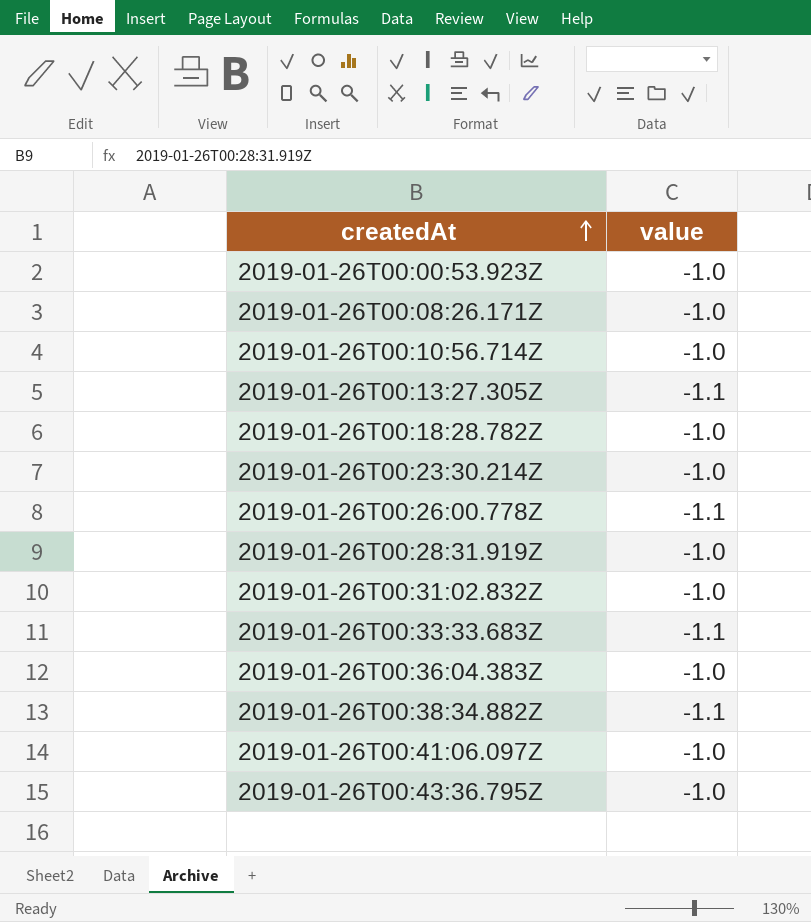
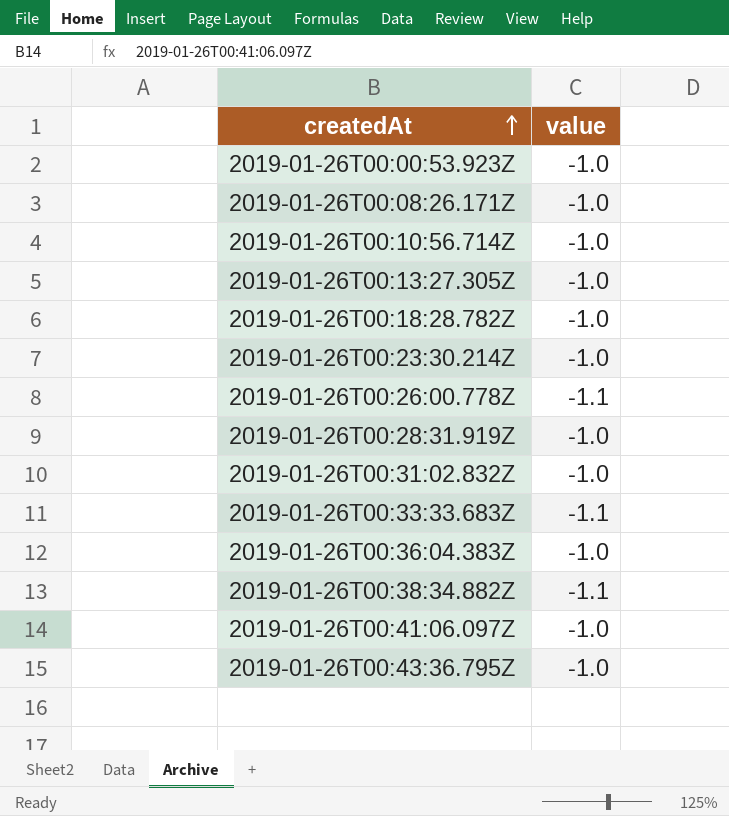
2019-01-26T00:13:27.305Z | value: -1.1 -> -1.0

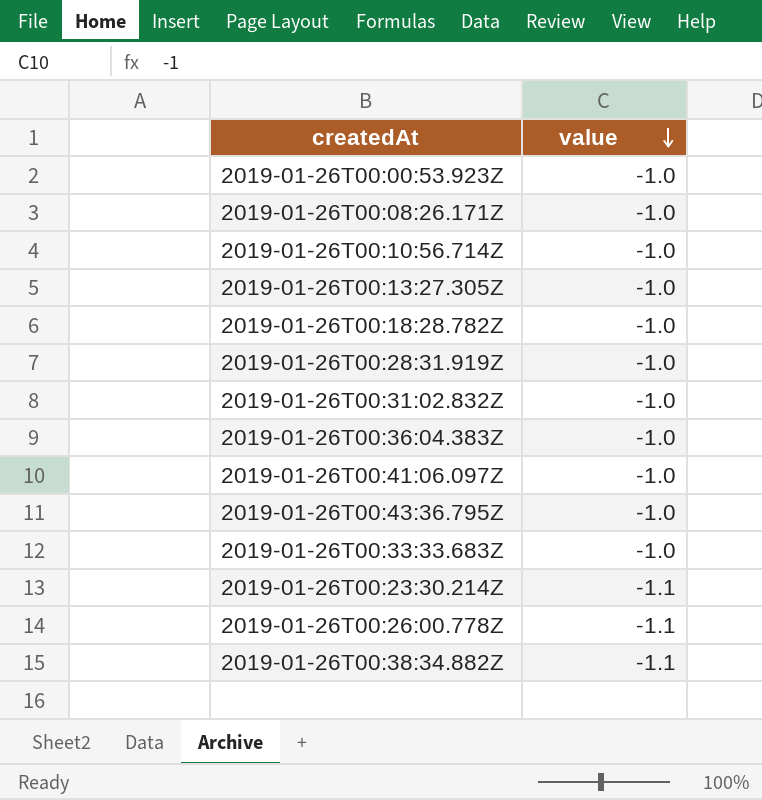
row order: createdAt ascending -> value descending
2019-01-26T00:33:33.683Z | value: -1.1 -> -1.0
2019-01-26T00:23:30.214Z | value: -1.0 -> -1.1

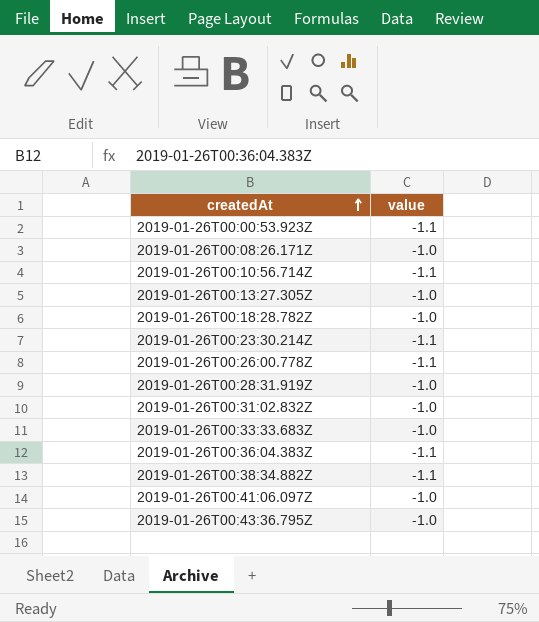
row order: value descending -> createdAt ascending
2019-01-26T00:00:53.923Z | value: -1.0 -> -1.1
2019-01-26T00:10:56.714Z | value: -1.0 -> -1.1
2019-01-26T00:36:04.383Z | value: -1.0 -> -1.1

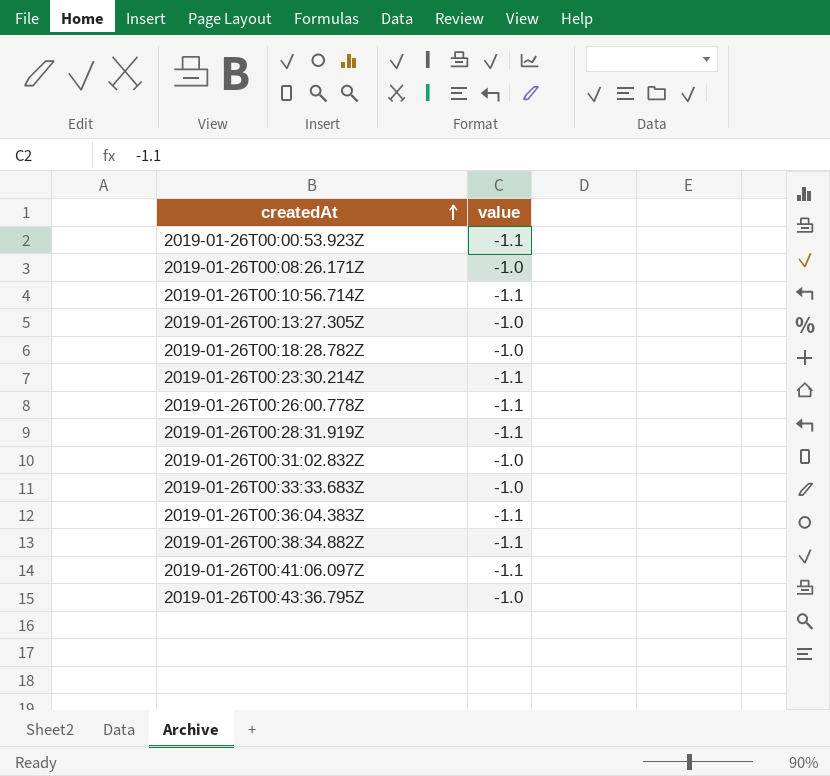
2019-01-26T00:28:31.919Z | value: -1.0 -> -1.1
2019-01-26T00:41:06.097Z | value: -1.0 -> -1.1

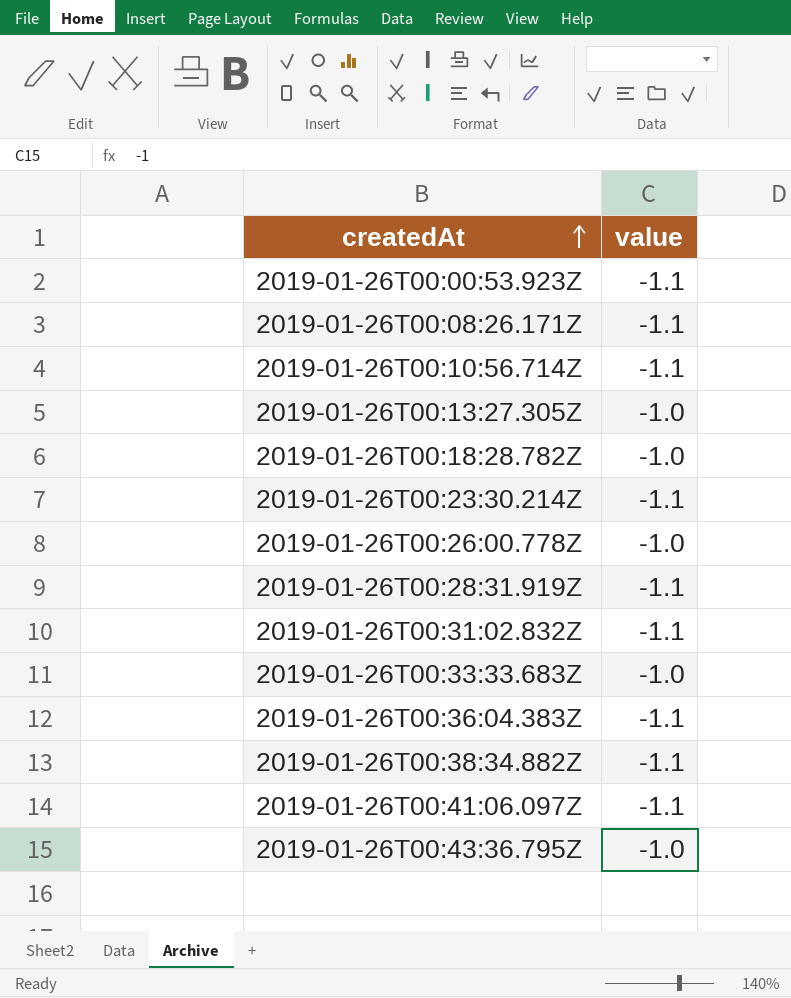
2019-01-26T00:08:26.171Z | value: -1.0 -> -1.1
2019-01-26T00:26:00.778Z | value: -1.1 -> -1.0
2019-01-26T00:31:02.832Z | value: -1.0 -> -1.1

